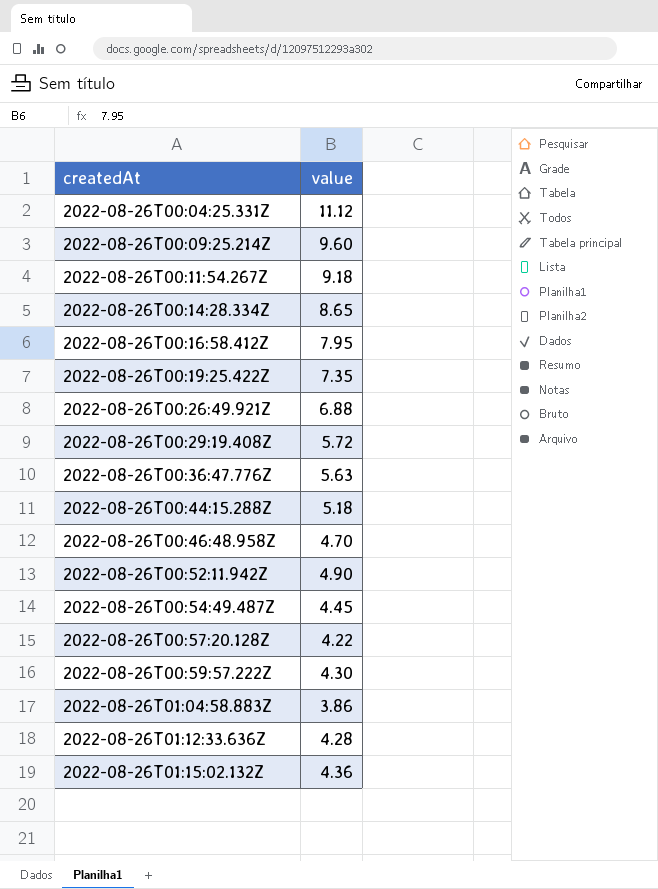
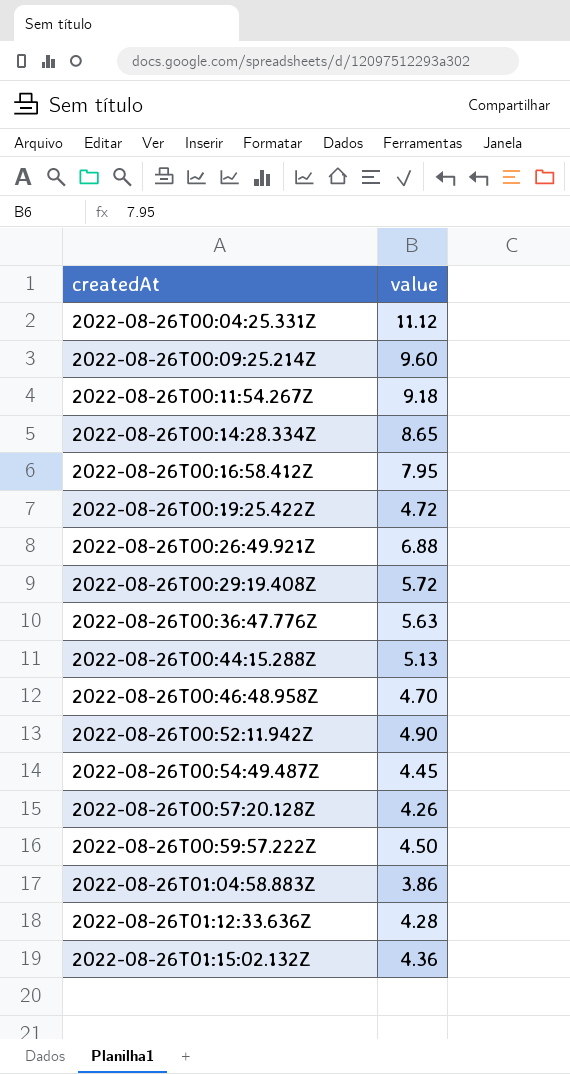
2022-08-26T00:19:25.422Z | value: 7.35 -> 4.72
2022-08-26T00:44:15.288Z | value: 5.18 -> 5.13
2022-08-26T00:57:20.128Z | value: 4.22 -> 4.26
2022-08-26T00:59:57.222Z | value: 4.30 -> 4.50

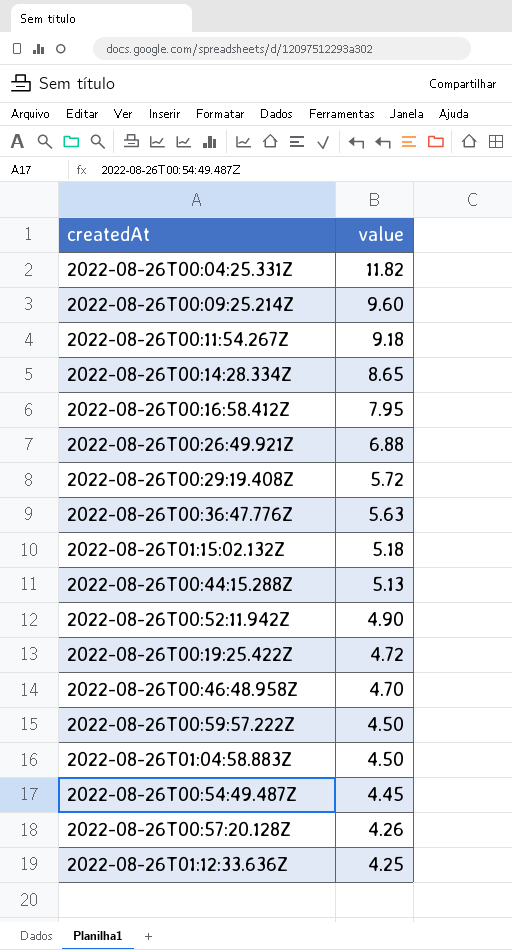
row order: createdAt ascending -> value descending
2022-08-26T00:04:25.331Z | value: 11.12 -> 11.82
2022-08-26T01:15:02.132Z | value: 4.36 -> 5.18
2022-08-26T01:04:58.883Z | value: 3.86 -> 4.50
2022-08-26T01:12:33.636Z | value: 4.28 -> 4.25

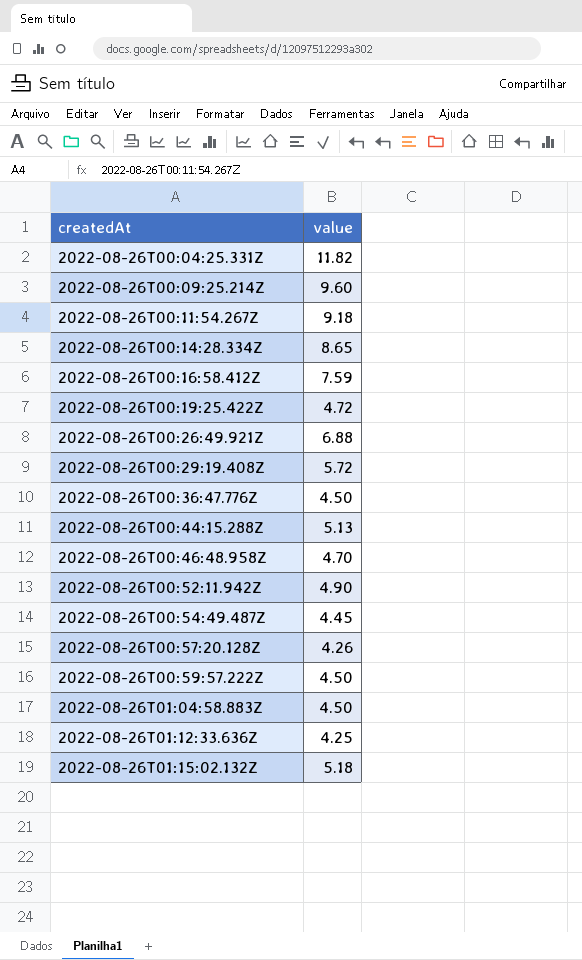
row order: value descending -> createdAt ascending
2022-08-26T00:16:58.412Z | value: 7.95 -> 7.59
2022-08-26T00:36:47.776Z | value: 5.63 -> 4.50

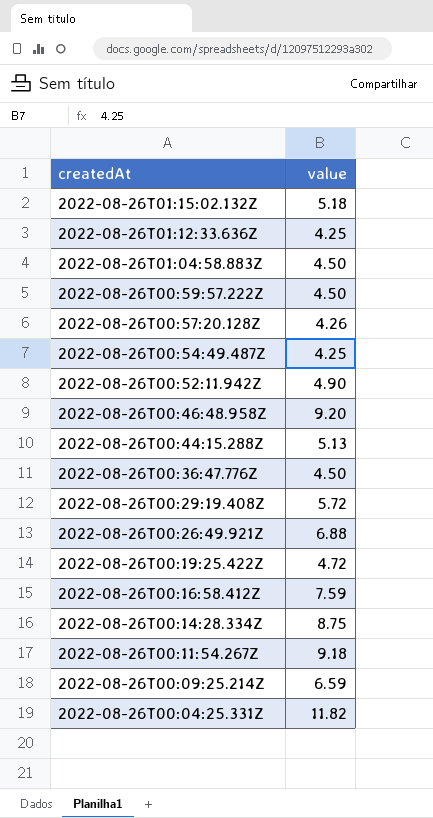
row order: createdAt ascending -> createdAt descending
2022-08-26T00:54:49.487Z | value: 4.45 -> 4.25
2022-08-26T00:46:48.958Z | value: 4.70 -> 9.20
2022-08-26T00:14:28.334Z | value: 8.65 -> 8.75
2022-08-26T00:09:25.214Z | value: 9.60 -> 6.59

